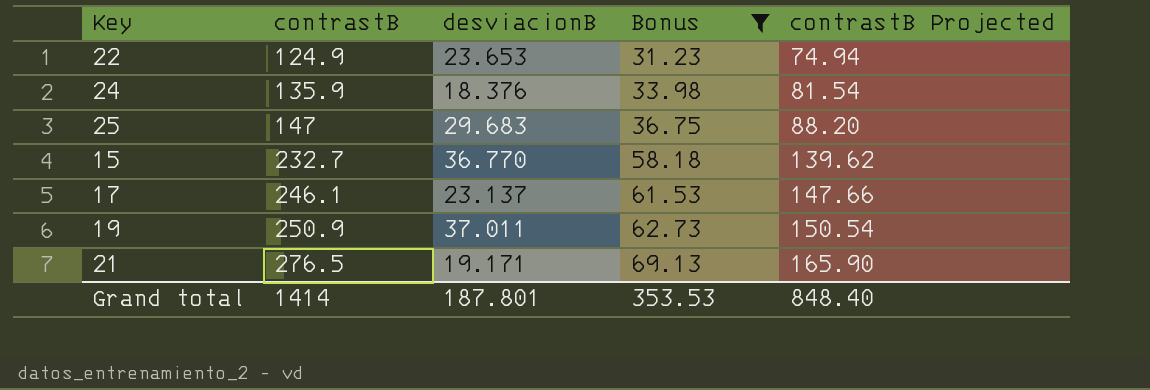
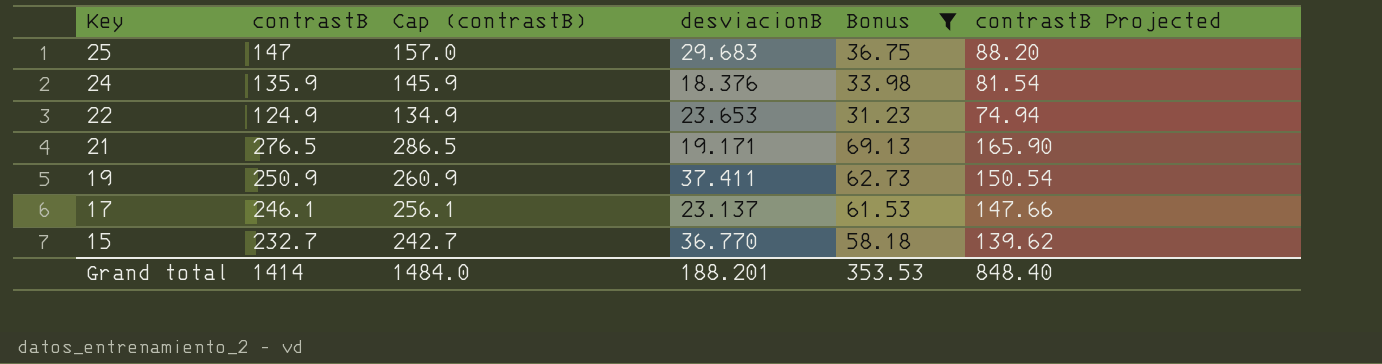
row order: contrastB ascending -> Key descending
column Cap (contrastB) | formula: none -> [contrastB] + 10
19 | desviacionB: 37.011 -> 37.411
Grand total | desviacionB: 187.801 -> 188.201

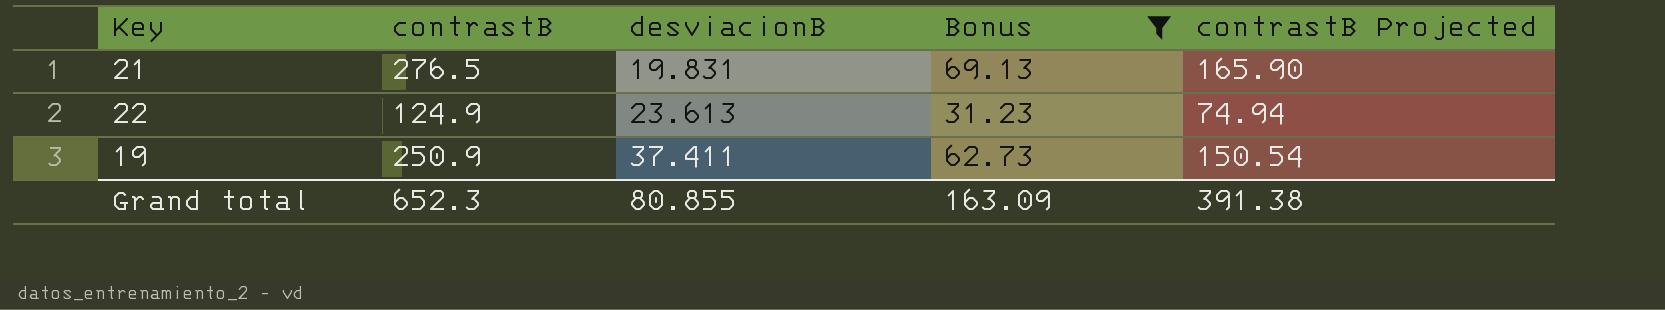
row order: Key descending -> desviacionB ascending
column Cap (contrastB) | formula: [contrastB] + 10 -> none
row 25: 147 | 157.0 | 29.683 | 36.75 | 88.20 -> none
row 24: 135.9 | 145.9 | 18.376 | 33.98 | 81.54 -> none
row 17: 246.1 | 256.1 | 23.137 | 61.53 | 147.66 -> none
row 15: 232.7 | 242.7 | 36.770 | 58.18 | 139.62 -> none
21 | desviacionB: 19.171 -> 19.831
22 | desviacionB: 23.653 -> 23.613
Grand total | contrastB: 1414 -> 652.3
Grand total | desviacionB: 188.201 -> 80.855
Grand total | Bonus: 353.53 -> 163.09
Grand total | contrastB Projected: 848.40 -> 391.38

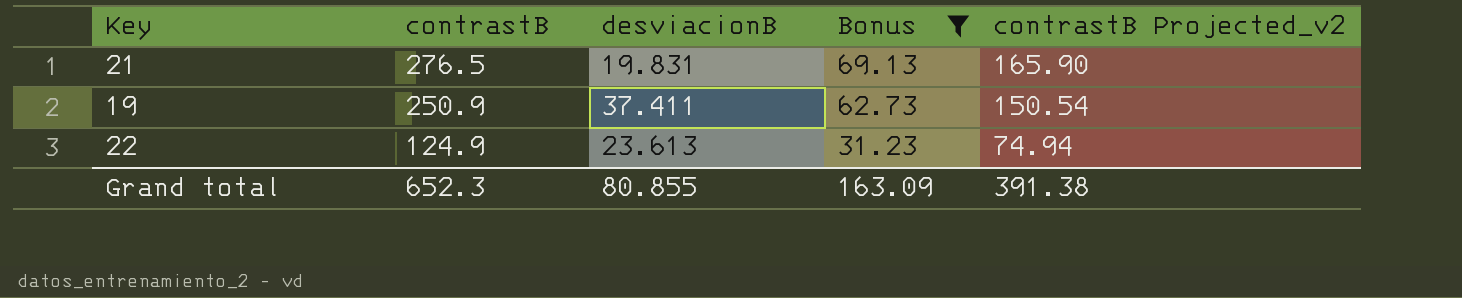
row order: desviacionB ascending -> contrastB descending
column name: contrastB Projected -> contrastB Projected_v2

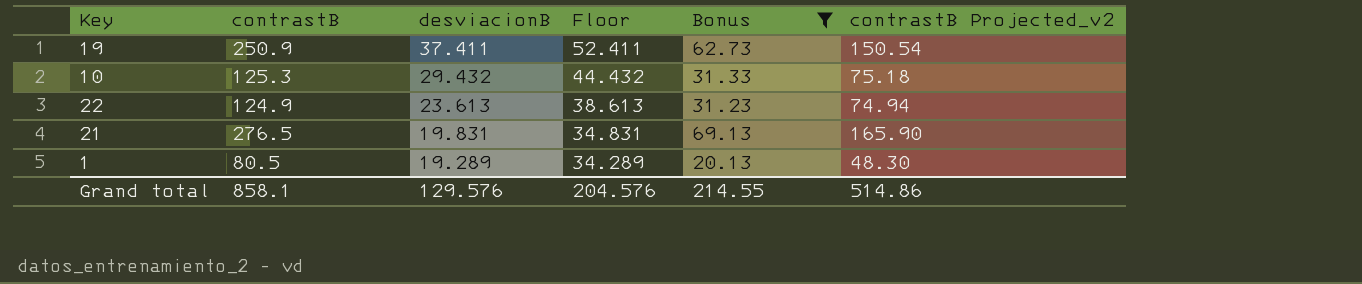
row order: contrastB descending -> desviacionB descending
column Floor | formula: none -> [desviacionB] + 15
row 10: none -> 125.3 | 29.432 | 44.432 | 31.33 | 75.18
row 1: none -> 80.5 | 19.289 | 34.289 | 20.13 | 48.30
Grand total | contrastB: 652.3 -> 858.1
Grand total | desviacionB: 80.855 -> 129.576
Grand total | Bonus: 163.09 -> 214.55
Grand total | contrastB Projected_v2: 391.38 -> 514.86

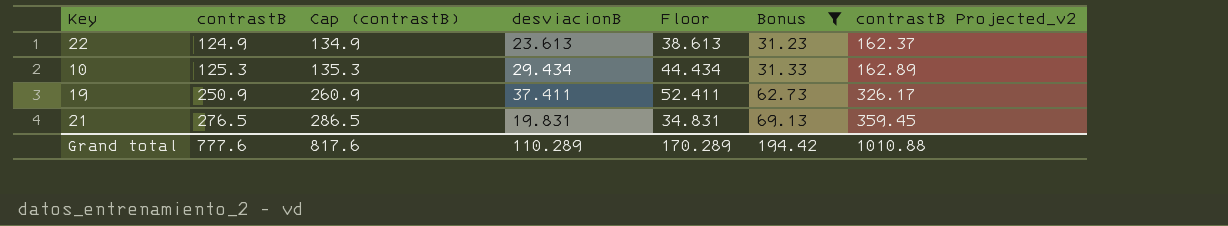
row order: desviacionB descending -> contrastB ascending
column Cap (contrastB) | formula: none -> [contrastB] + 10
column contrastB Projected_v2 | formula: [contrastB] * 0.6 -> [contrastB] * 1.3
row 1: 80.5 | 19.289 | 34.289 | 20.13 | 48.30 -> none
10 | desviacionB: 29.432 -> 29.434
10 | Floor: 44.432 -> 44.434
Grand total | contrastB: 858.1 -> 777.6
Grand total | desviacionB: 129.576 -> 110.289
Grand total | Floor: 204.576 -> 170.289
Grand total | Bonus: 214.55 -> 194.42
Grand total | contrastB Projected_v2: 514.86 -> 1010.88

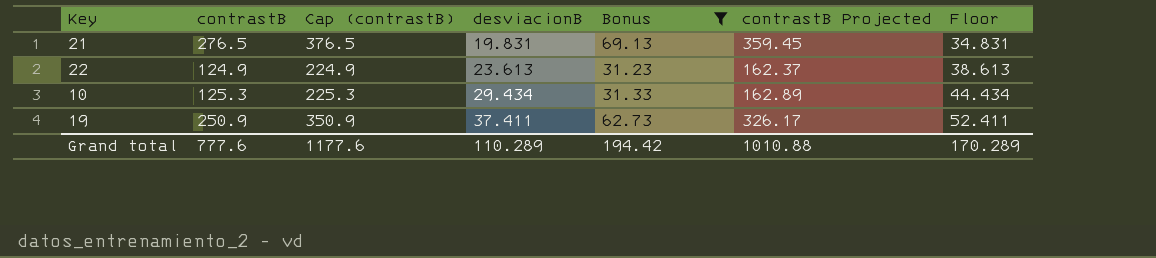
row order: contrastB ascending -> desviacionB ascending
column Cap (contrastB) | formula: [contrastB] + 10 -> [contrastB] + 100
column name: contrastB Projected_v2 -> contrastB Projected
column Floor | position: 5 -> 7
Grand total | Cap (contrastB): 817.6 -> 1177.6

